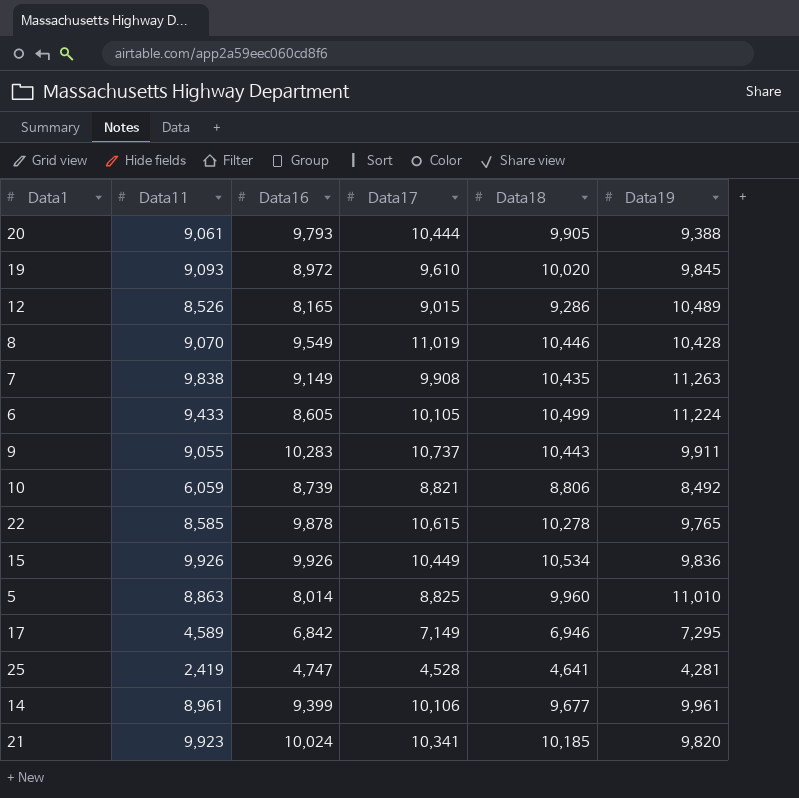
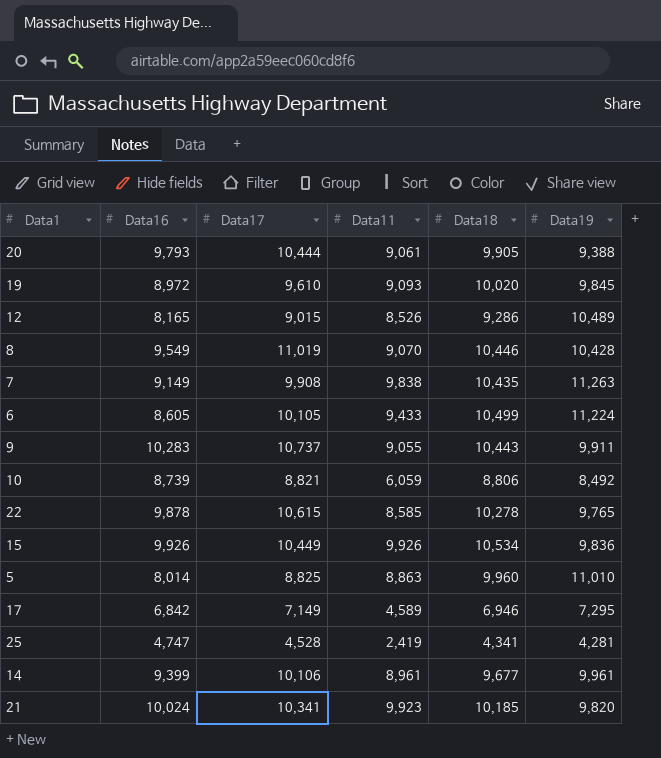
column Data11 | position: 2 -> 4
25 | Data18: 4,641 -> 4,341

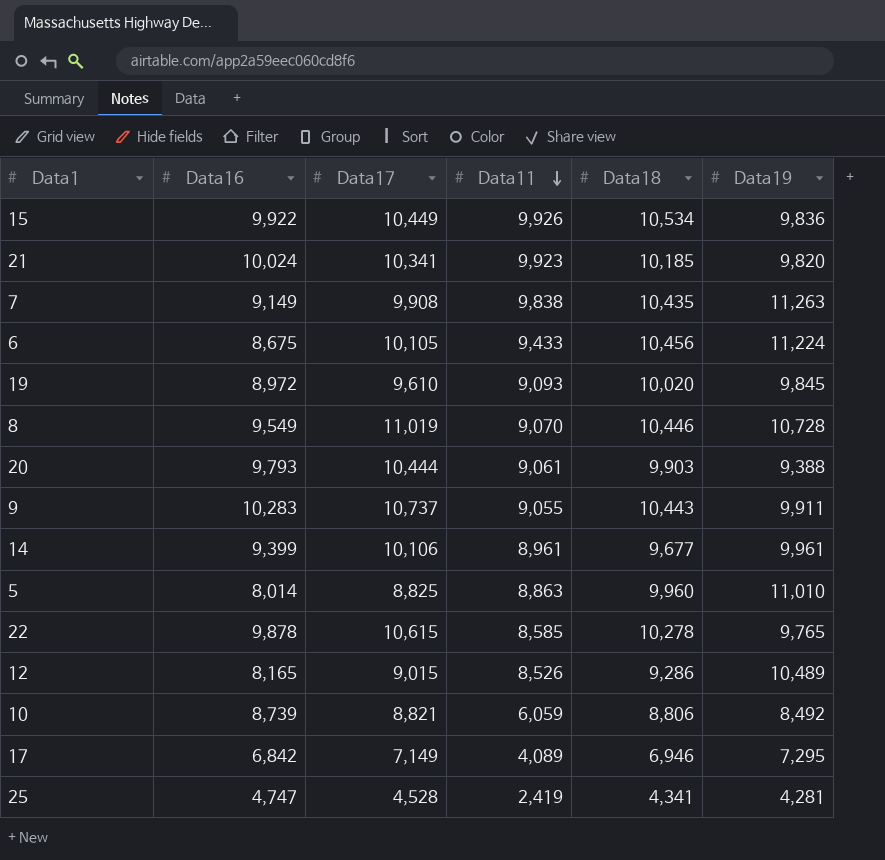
row order: none -> Data11 descending
15 | Data16: 9,926 -> 9,922
6 | Data16: 8,605 -> 8,675
6 | Data18: 10,499 -> 10,456
8 | Data19: 10,428 -> 10,728
20 | Data18: 9,905 -> 9,903
17 | Data11: 4,589 -> 4,089

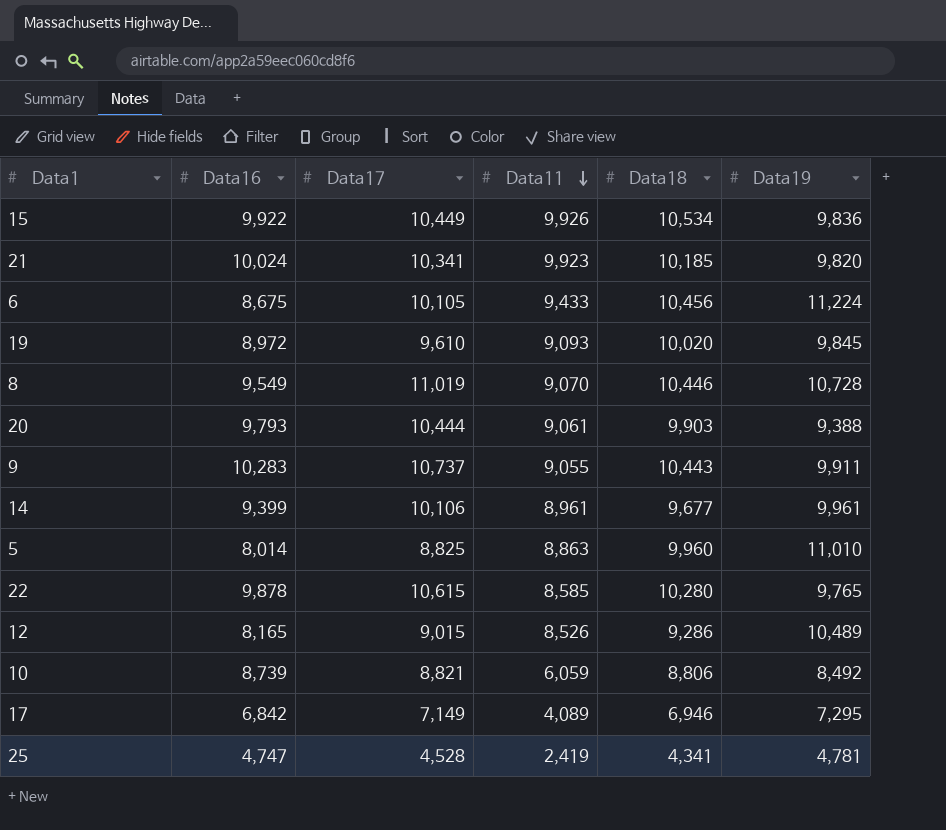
row 7: 9,149 | 9,908 | 9,838 | 10,435 | 11,263 -> none
22 | Data18: 10,278 -> 10,280
25 | Data19: 4,281 -> 4,781

